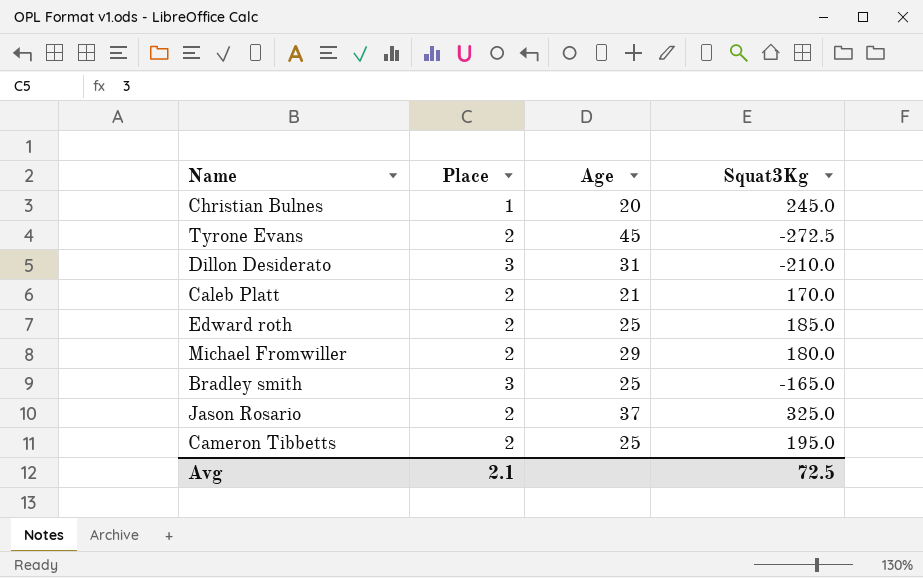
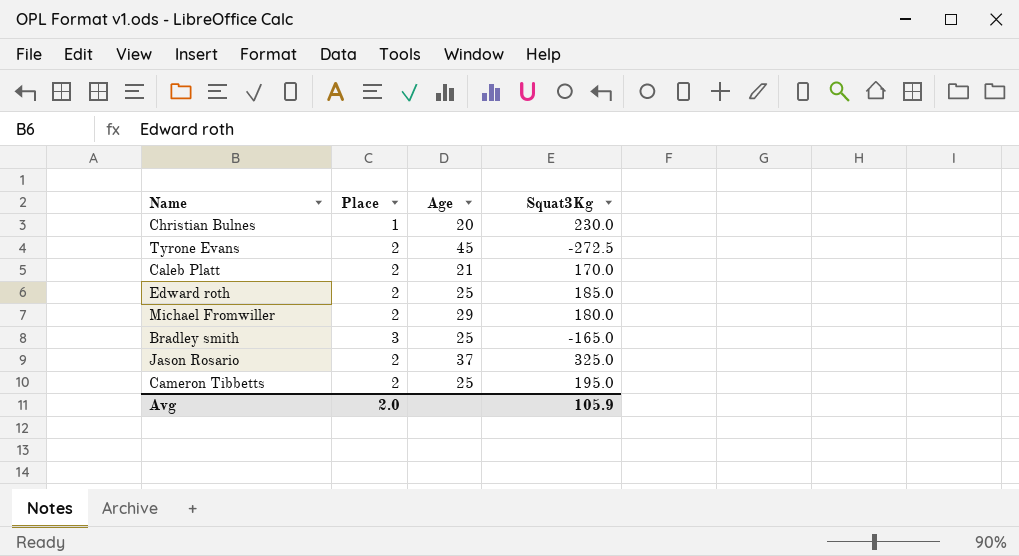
row Dillon Desiderato: 3 | 31 | -210.0 -> none
Christian Bulnes | Squat3Kg: 245.0 -> 230.0
Avg | Place: 2.1 -> 2.0
Avg | Squat3Kg: 72.5 -> 105.9

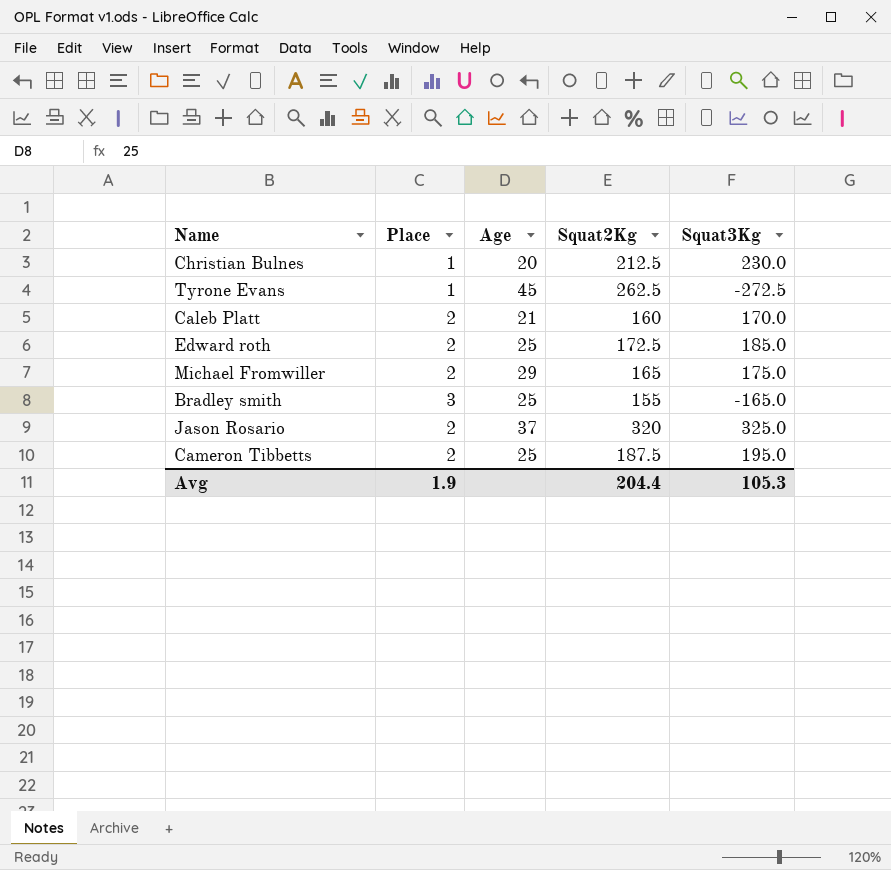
column Squat2Kg | position: none -> 4
Tyrone Evans | Place: 2 -> 1
Michael Fromwiller | Squat3Kg: 180.0 -> 175.0
Avg | Place: 2.0 -> 1.9
Avg | Squat3Kg: 105.9 -> 105.3

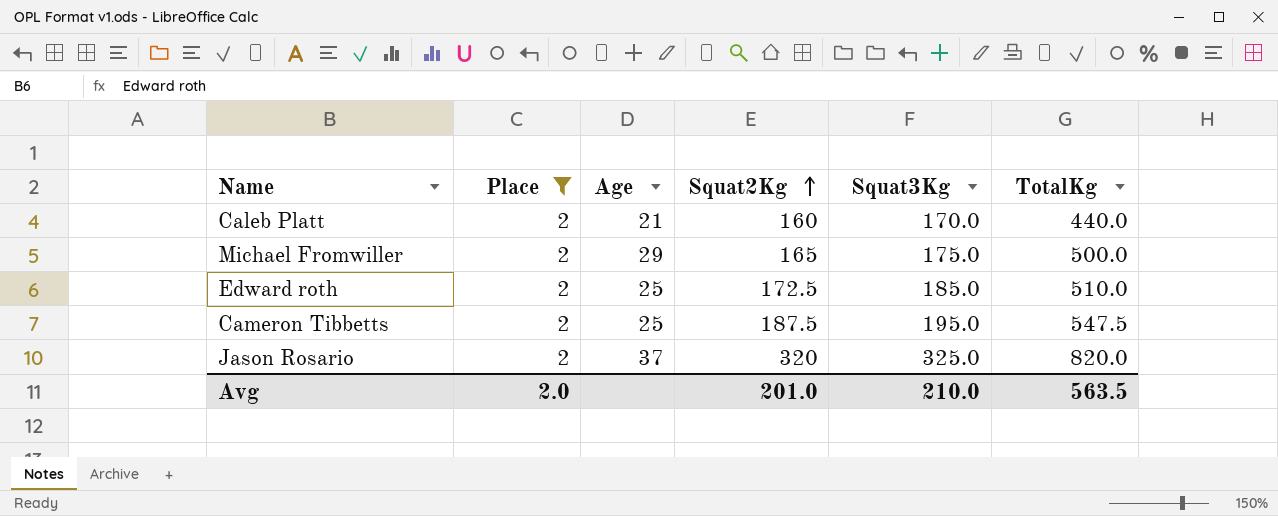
filter: none -> Place = 2
row order: none -> Squat2Kg ascending
column TotalKg | position: none -> 6
Avg | Place: 1.9 -> 2.0
Avg | Squat2Kg: 204.4 -> 201.0
Avg | Squat3Kg: 105.3 -> 210.0

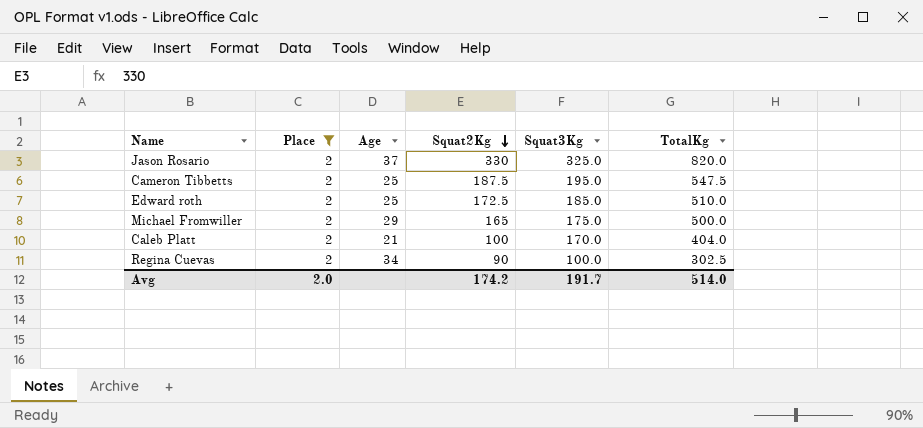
row order: Squat2Kg ascending -> Squat2Kg descending
Jason Rosario | Squat2Kg: 320 -> 330
Caleb Platt | Squat2Kg: 160 -> 100
Caleb Platt | TotalKg: 440.0 -> 404.0
row Regina Cuevas: none -> 2 | 34 | 90 | 100.0 | 302.5
Avg | Squat2Kg: 201.0 -> 174.2
Avg | Squat3Kg: 210.0 -> 191.7
Avg | TotalKg: 563.5 -> 514.0

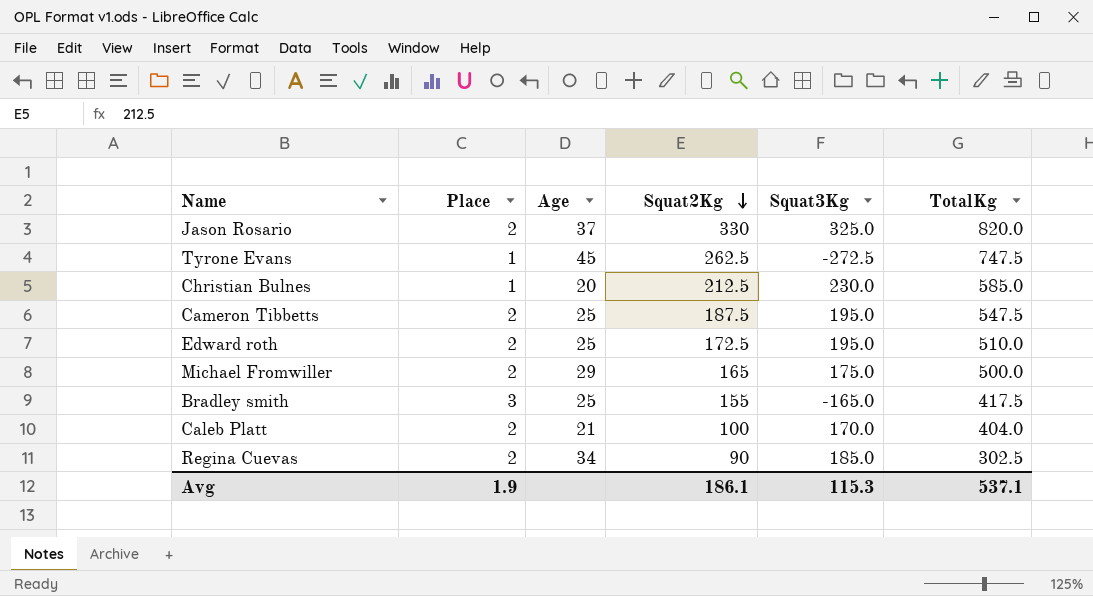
filter: Place = 2 -> none
Edward roth | Squat3Kg: 185.0 -> 195.0
Regina Cuevas | Squat3Kg: 100.0 -> 185.0
Avg | Place: 2.0 -> 1.9
Avg | Squat2Kg: 174.2 -> 186.1
Avg | Squat3Kg: 191.7 -> 115.3
Avg | TotalKg: 514.0 -> 537.1

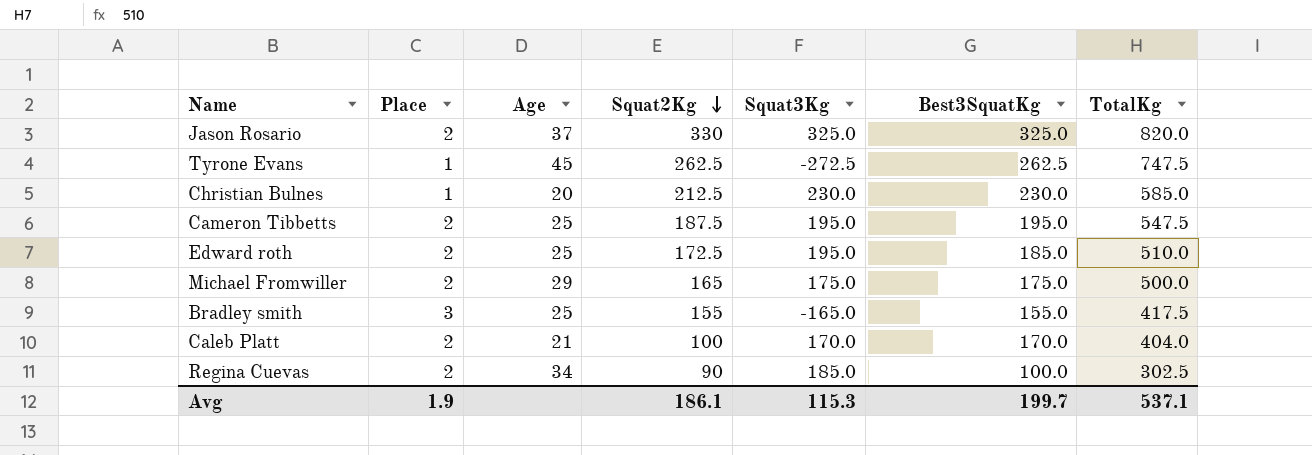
column Best3SquatKg | position: none -> 6

